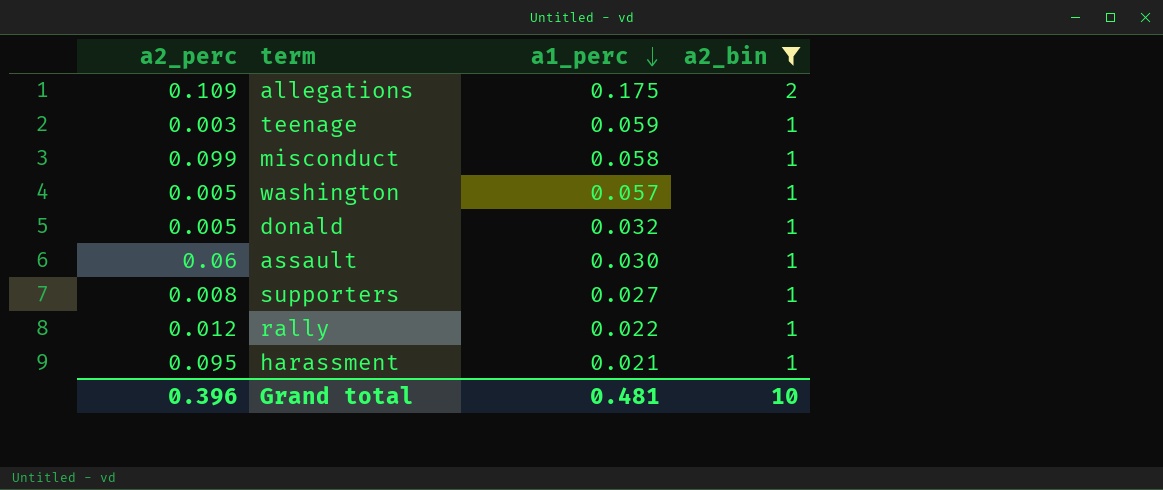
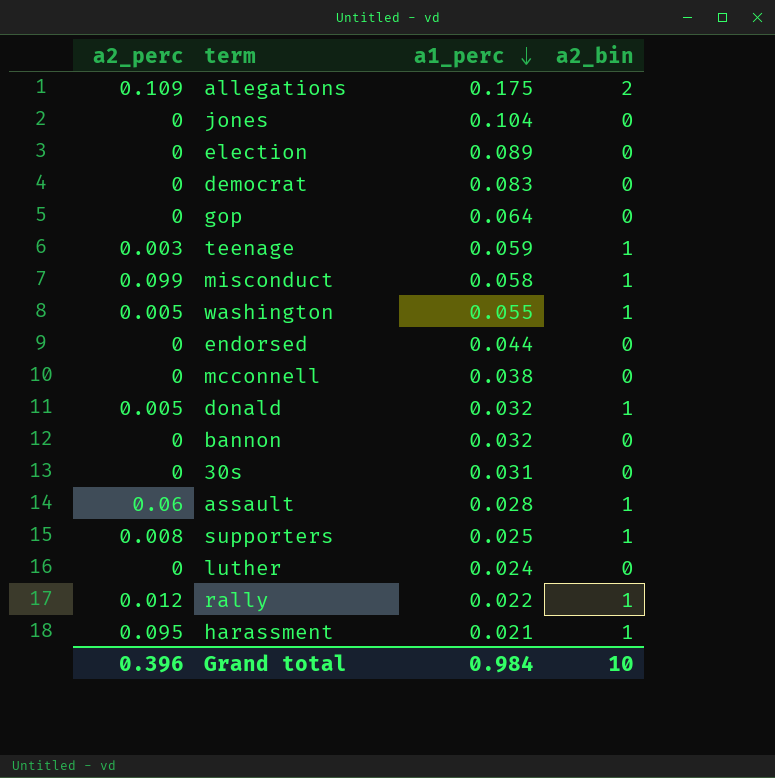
filter: a2_bin != 0 -> none
washington | a1_perc: 0.057 -> 0.055
assault | a1_perc: 0.030 -> 0.028
supporters | a1_perc: 0.027 -> 0.025
Grand total | a1_perc: 0.481 -> 0.984

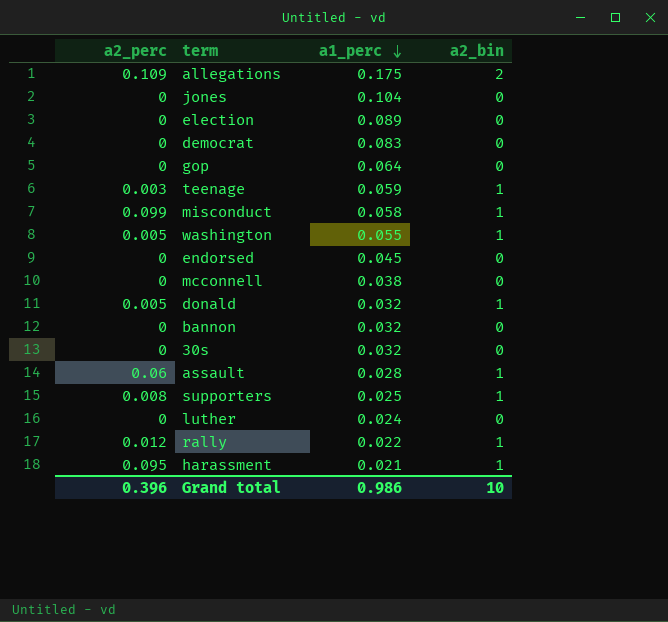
endorsed | a1_perc: 0.044 -> 0.045
30s | a1_perc: 0.031 -> 0.032
Grand total | a1_perc: 0.984 -> 0.986

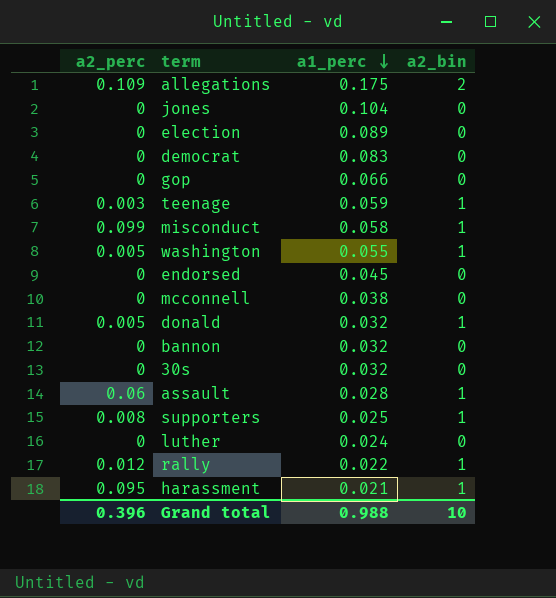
gop | a1_perc: 0.064 -> 0.066
Grand total | a1_perc: 0.986 -> 0.988

